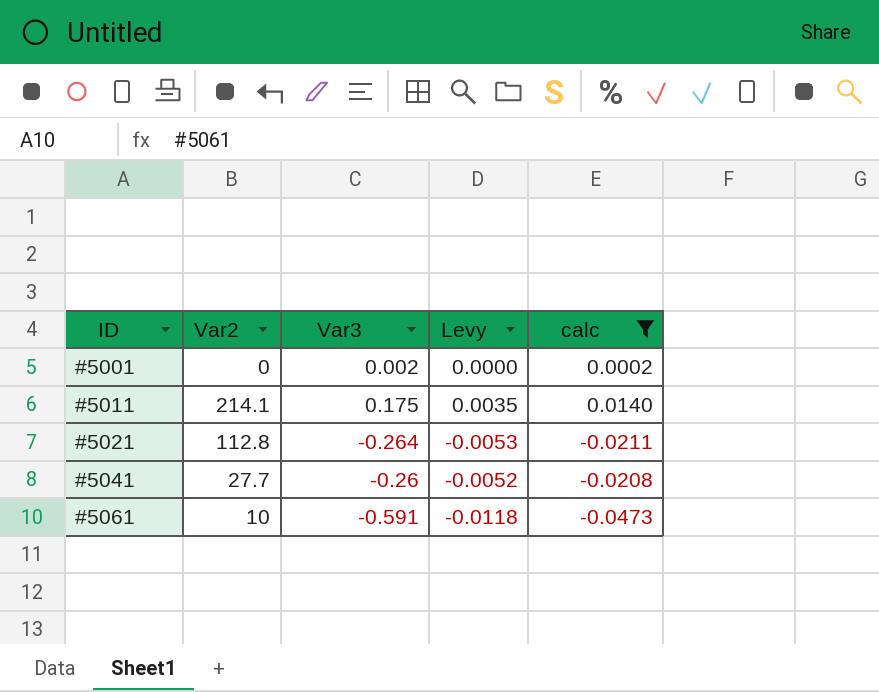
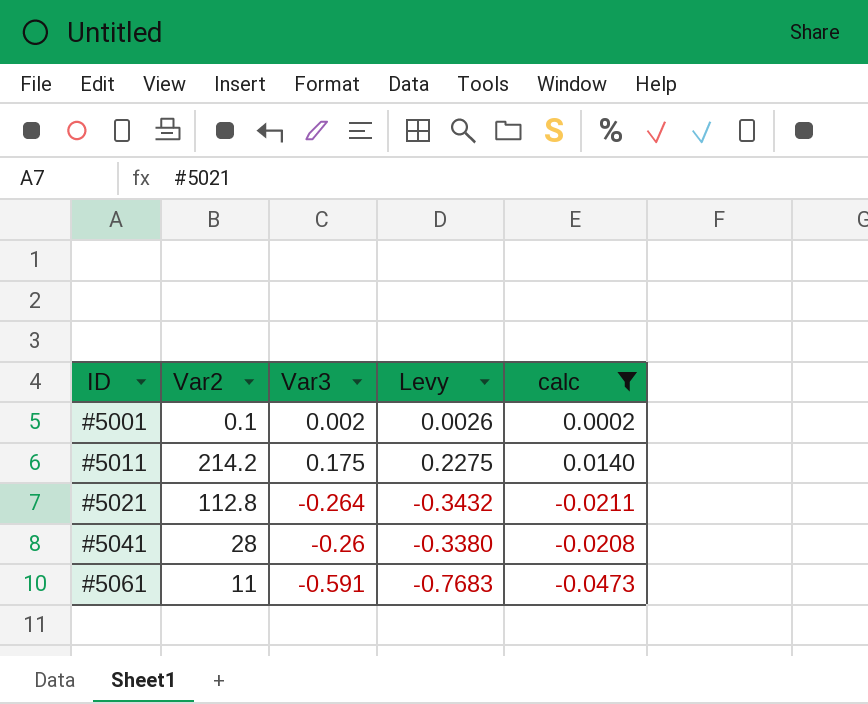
column Levy | formula: [Var3] * 0.02 -> [Var3] * 1.3
#5001 | Var2: 0 -> 0.1
#5011 | Var2: 214.1 -> 214.2
#5041 | Var2: 27.7 -> 28
#5061 | Var2: 10 -> 11

